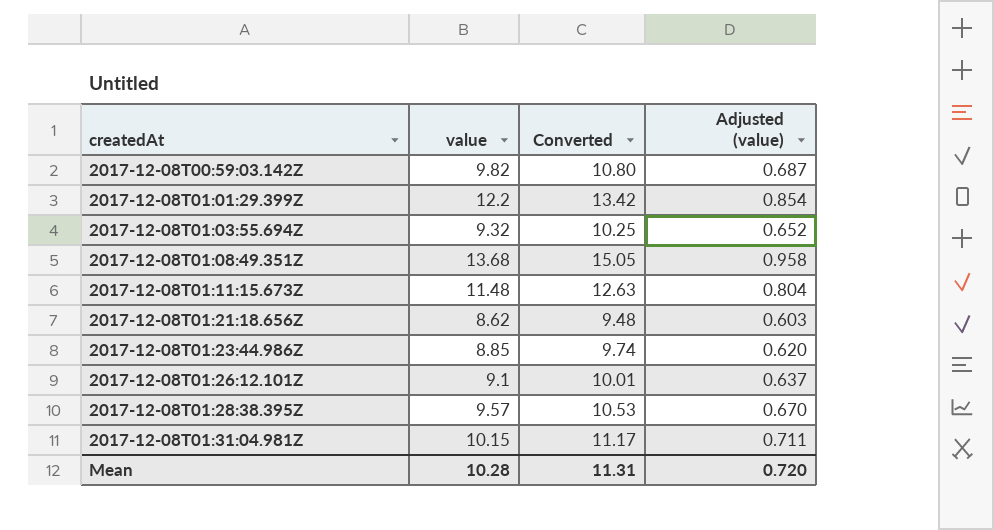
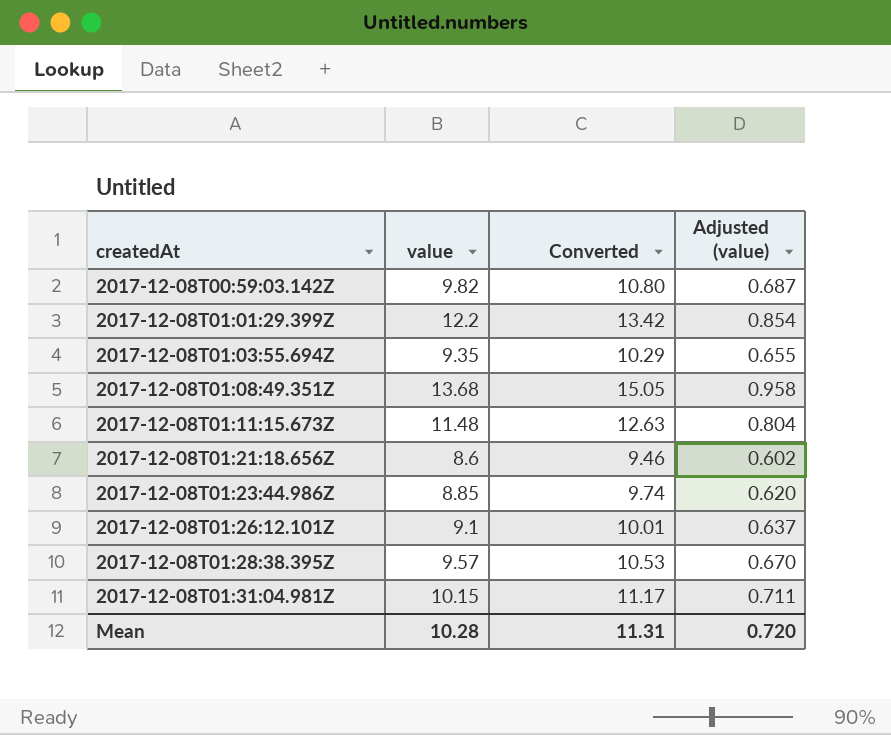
2017-12-08T01:03:55.694Z | value: 9.32 -> 9.35
2017-12-08T01:03:55.694Z | Converted: 10.25 -> 10.29
2017-12-08T01:03:55.694Z | Adjusted (value): 0.652 -> 0.655
2017-12-08T01:21:18.656Z | value: 8.62 -> 8.6
2017-12-08T01:21:18.656Z | Converted: 9.48 -> 9.46
2017-12-08T01:21:18.656Z | Adjusted (value): 0.603 -> 0.602

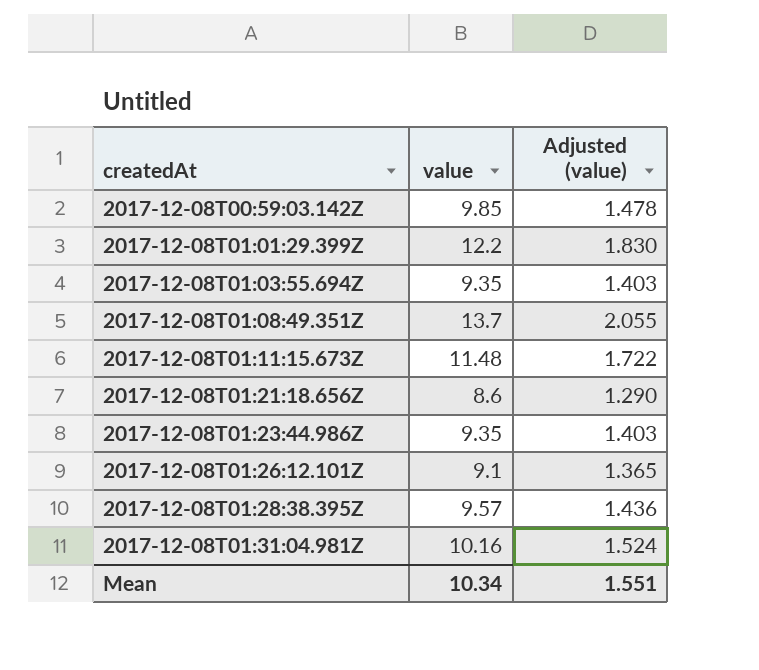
column Converted | formula: [value] * 1.1 -> none
column Adjusted (value) | formula: [value] * 0.07 -> [value] * 0.15
2017-12-08T00:59:03.142Z | value: 9.82 -> 9.85
2017-12-08T01:08:49.351Z | value: 13.68 -> 13.7
2017-12-08T01:23:44.986Z | value: 8.85 -> 9.35
2017-12-08T01:31:04.981Z | value: 10.15 -> 10.16
Mean | value: 10.28 -> 10.34
Mean | Adjusted (value): 0.720 -> 1.551

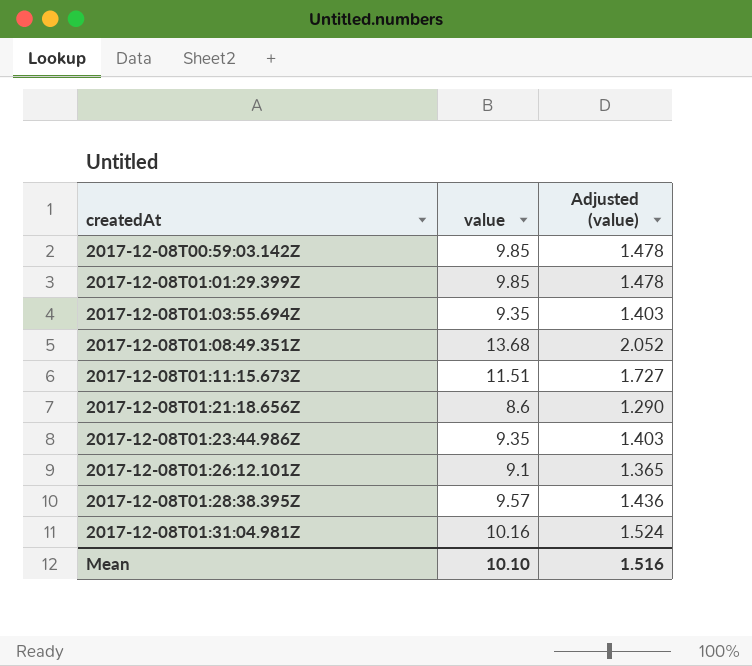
2017-12-08T01:01:29.399Z | value: 12.2 -> 9.85
2017-12-08T01:01:29.399Z | Adjusted (value): 1.830 -> 1.478
2017-12-08T01:08:49.351Z | value: 13.7 -> 13.68
2017-12-08T01:08:49.351Z | Adjusted (value): 2.055 -> 2.052
2017-12-08T01:11:15.673Z | value: 11.48 -> 11.51
2017-12-08T01:11:15.673Z | Adjusted (value): 1.722 -> 1.727
Mean | value: 10.34 -> 10.10
Mean | Adjusted (value): 1.551 -> 1.516

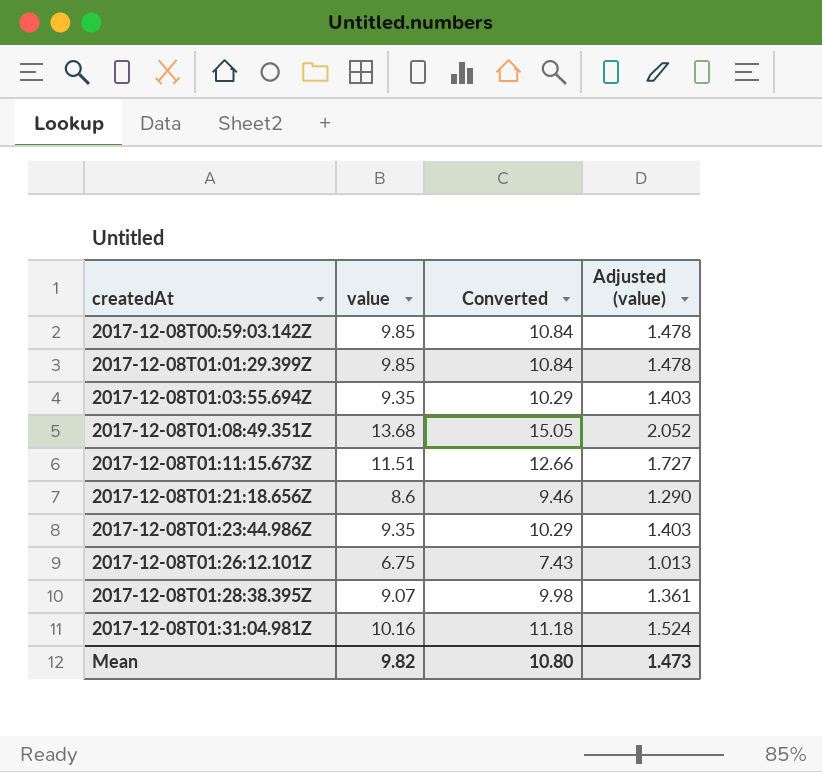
column Converted | formula: none -> [value] * 1.1
2017-12-08T01:26:12.101Z | value: 9.1 -> 6.75
2017-12-08T01:26:12.101Z | Adjusted (value): 1.365 -> 1.013
2017-12-08T01:28:38.395Z | value: 9.57 -> 9.07
2017-12-08T01:28:38.395Z | Adjusted (value): 1.436 -> 1.361
Mean | value: 10.10 -> 9.82
Mean | Adjusted (value): 1.516 -> 1.473

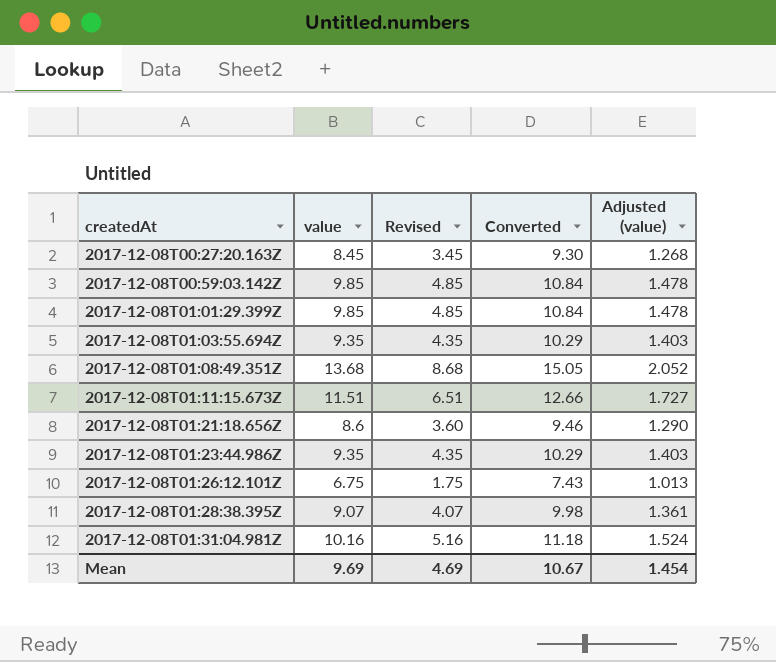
column Revised | formula: none -> [value] - 5
row 2017-12-08T00:27:20.163Z: none -> 8.45 | 3.45 | 9.30 | 1.268
Mean | value: 9.82 -> 9.69
Mean | Converted: 10.80 -> 10.67
Mean | Adjusted (value): 1.473 -> 1.454

